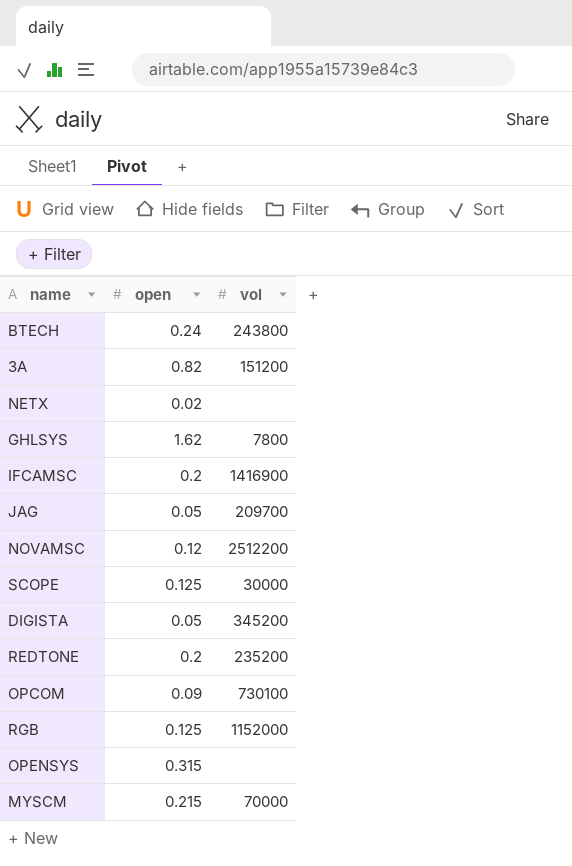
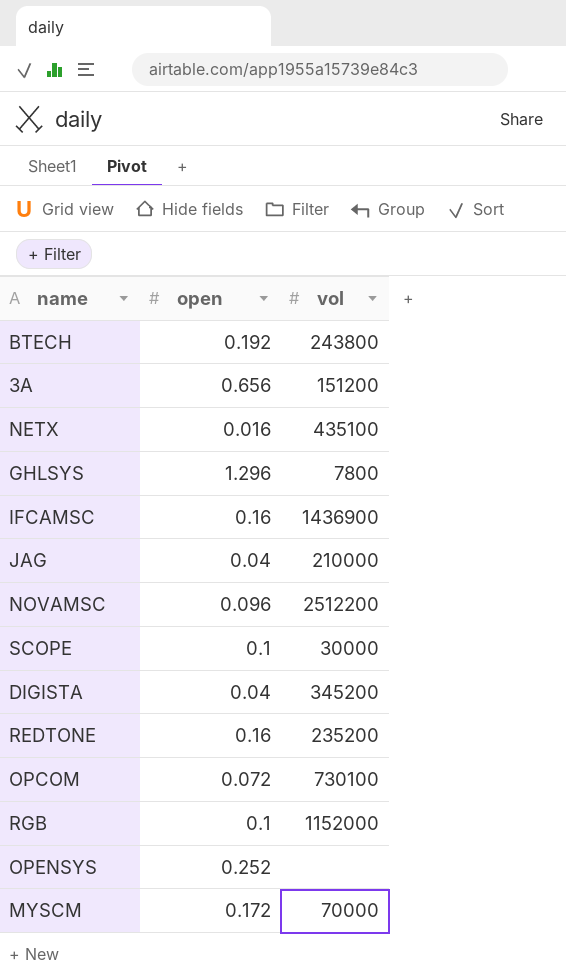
BTECH | open: 0.24 -> 0.192
3A | open: 0.82 -> 0.656
NETX | open: 0.02 -> 0.016
NETX | vol: none -> 435100
GHLSYS | open: 1.62 -> 1.296
IFCAMSC | open: 0.2 -> 0.16
IFCAMSC | vol: 1416900 -> 1436900
JAG | open: 0.05 -> 0.04
JAG | vol: 209700 -> 210000
NOVAMSC | open: 0.12 -> 0.096
SCOPE | open: 0.125 -> 0.1
DIGISTA | open: 0.05 -> 0.04
REDTONE | open: 0.2 -> 0.16
OPCOM | open: 0.09 -> 0.072
RGB | open: 0.125 -> 0.1
OPENSYS | open: 0.315 -> 0.252
MYSCM | open: 0.215 -> 0.172

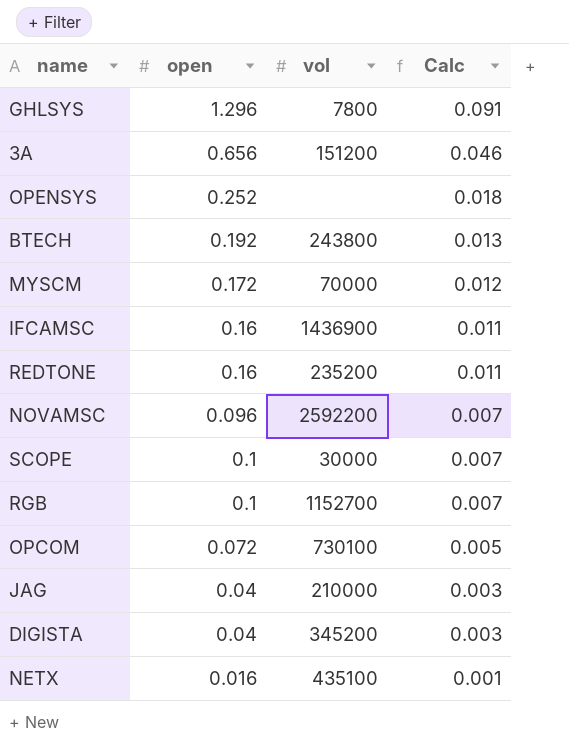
row order: none -> Calc descending
column Calc | formula: none -> [open] * 0.07
NOVAMSC | vol: 2512200 -> 2592200
RGB | vol: 1152000 -> 1152700

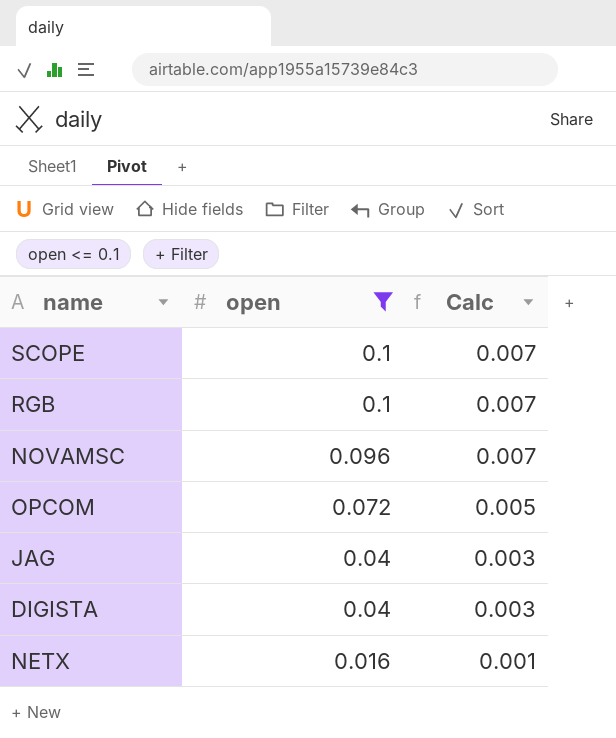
filter: none -> open <= 0.1
row order: Calc descending -> open descending
column vol | position: 3 -> none

